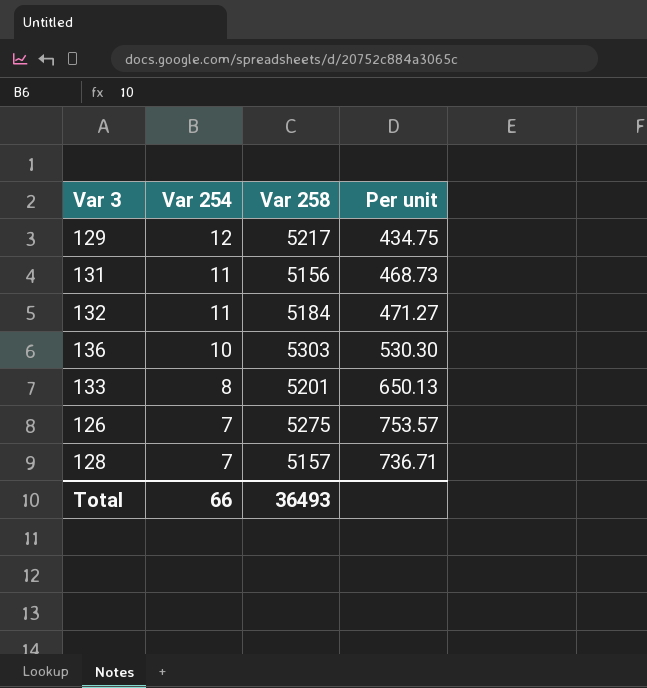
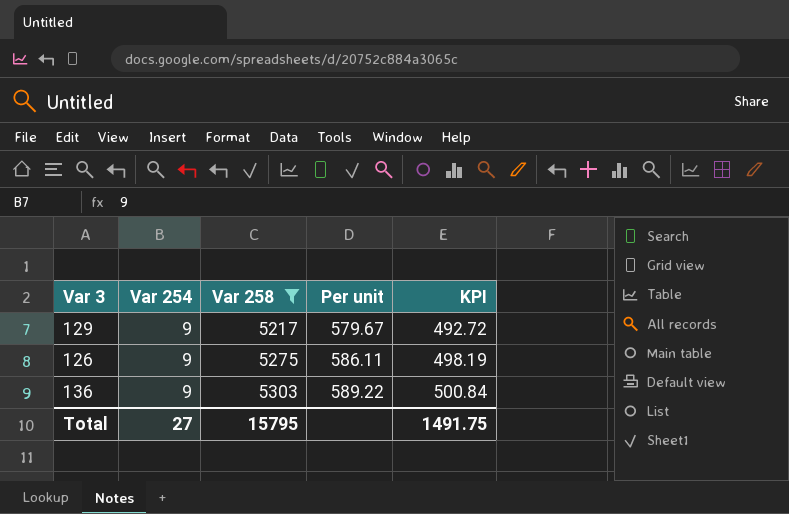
filter: none -> Var 258 >= 5217
row order: Var 254 descending -> Var 258 ascending
column KPI | formula: none -> [Per unit] * 0.85
129 | Var 254: 12 -> 9
129 | Per unit: 434.75 -> 579.67
126 | Var 254: 7 -> 9
126 | Per unit: 753.57 -> 586.11
136 | Var 254: 10 -> 9
136 | Per unit: 530.30 -> 589.22
Total | Var 254: 66 -> 27
Total | Var 258: 36493 -> 15795

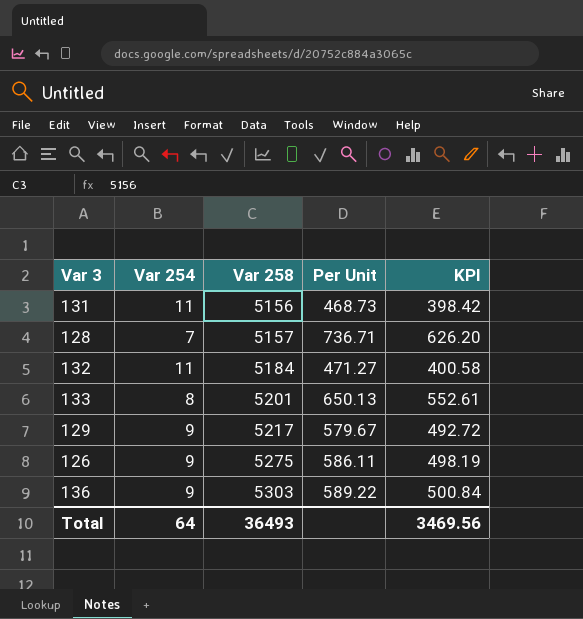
filter: Var 258 >= 5217 -> none
column name: Per unit -> Per Unit
Total | Var 254: 27 -> 64
Total | Var 258: 15795 -> 36493
Total | KPI: 1491.75 -> 3469.56

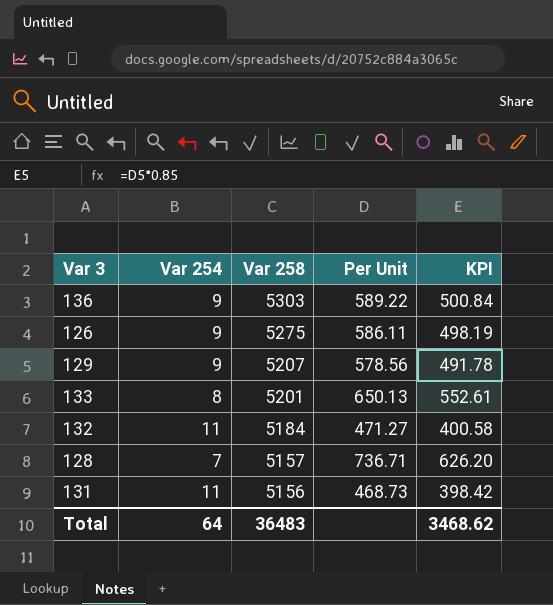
row order: Var 258 ascending -> Var 258 descending
129 | Var 258: 5217 -> 5207
129 | Per Unit: 579.67 -> 578.56
129 | KPI: 492.72 -> 491.78
Total | Var 258: 36493 -> 36483
Total | KPI: 3469.56 -> 3468.62

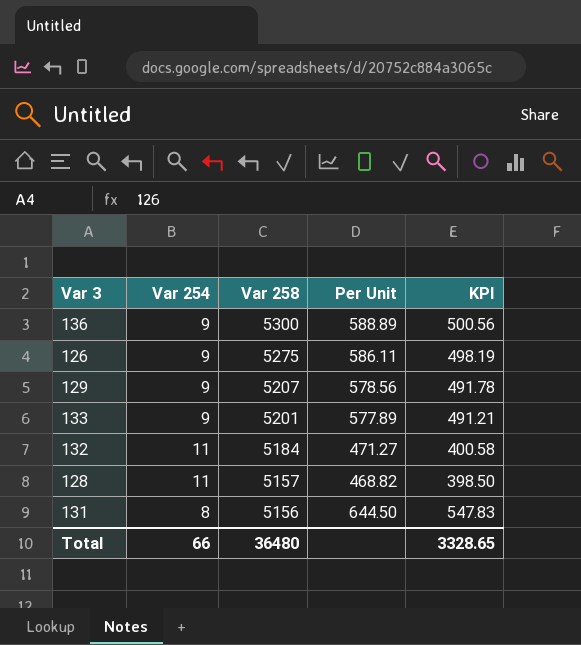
136 | Var 258: 5303 -> 5300
136 | Per Unit: 589.22 -> 588.89
136 | KPI: 500.84 -> 500.56
133 | Var 254: 8 -> 9
133 | Per Unit: 650.13 -> 577.89
133 | KPI: 552.61 -> 491.21
128 | Var 254: 7 -> 11
128 | Per Unit: 736.71 -> 468.82
128 | KPI: 626.20 -> 398.50
131 | Var 254: 11 -> 8
131 | Per Unit: 468.73 -> 644.50
131 | KPI: 398.42 -> 547.83
Total | Var 254: 64 -> 66
Total | Var 258: 36483 -> 36480
Total | KPI: 3468.62 -> 3328.65

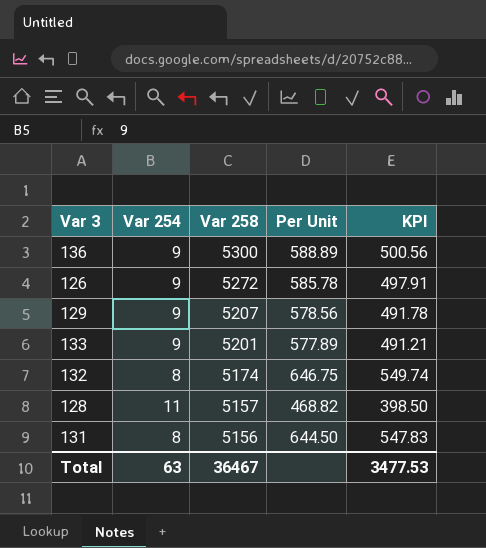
126 | Var 258: 5275 -> 5272
126 | Per Unit: 586.11 -> 585.78
126 | KPI: 498.19 -> 497.91
132 | Var 254: 11 -> 8
132 | Var 258: 5184 -> 5174
132 | Per Unit: 471.27 -> 646.75
132 | KPI: 400.58 -> 549.74
Total | Var 254: 66 -> 63
Total | Var 258: 36480 -> 36467
Total | KPI: 3328.65 -> 3477.53

